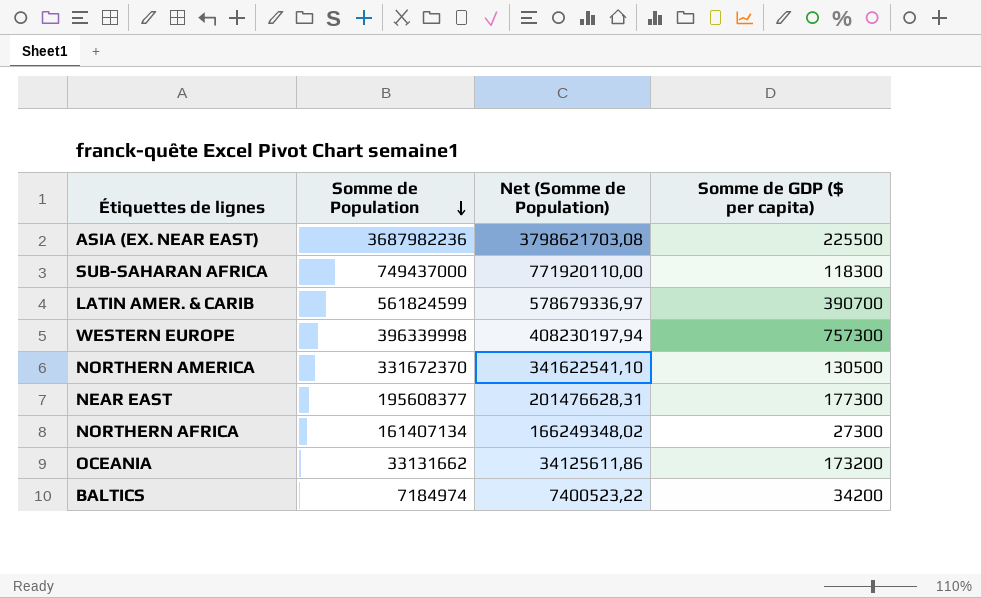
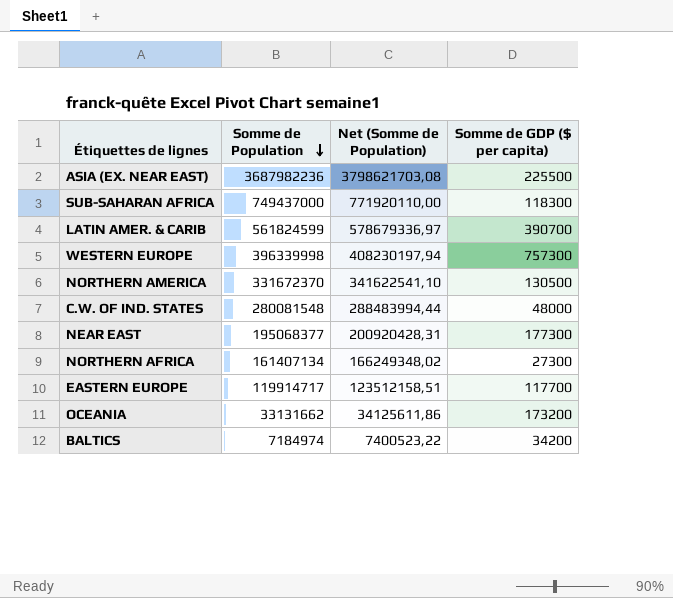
row C.W. OF IND. STATES: none -> 280081548 | 288483994,44 | 48000
NEAR EAST | Somme de Population: 195608377 -> 195068377
NEAR EAST | Net (Somme de Population): 201476628,31 -> 200920428,31
row EASTERN EUROPE: none -> 119914717 | 123512158,51 | 117700

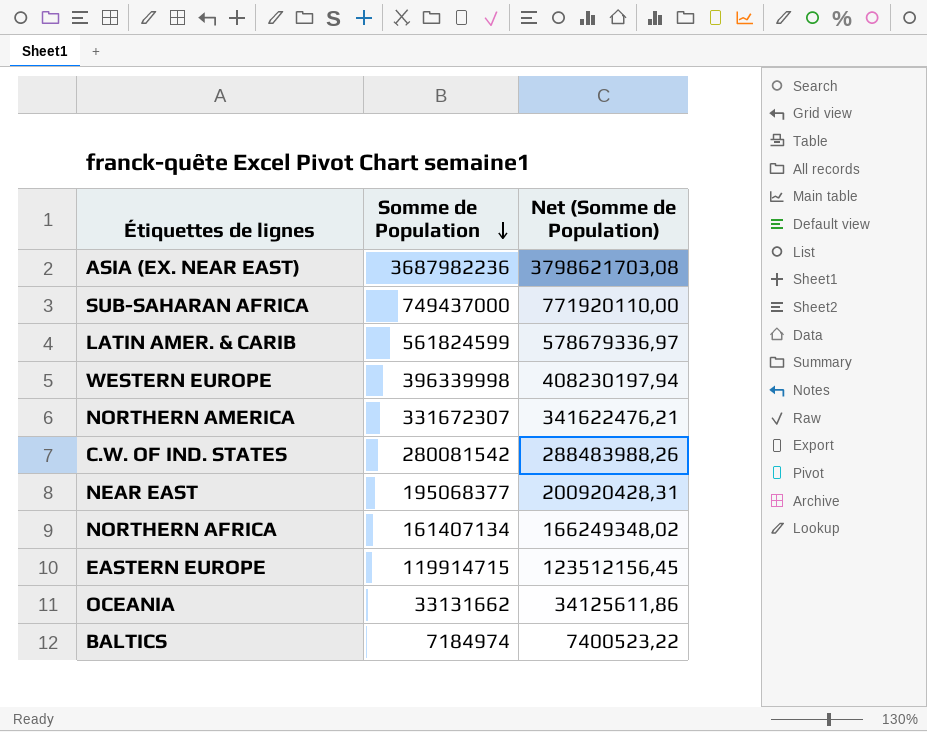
column Somme de GDP ($ per capita) | position: 4 -> none
NORTHERN AMERICA | Somme de Population: 331672370 -> 331672307
NORTHERN AMERICA | Net (Somme de Population): 341622541,10 -> 341622476,21
C.W. OF IND. STATES | Somme de Population: 280081548 -> 280081542
C.W. OF IND. STATES | Net (Somme de Population): 288483994,44 -> 288483988,26
EASTERN EUROPE | Somme de Population: 119914717 -> 119914715
EASTERN EUROPE | Net (Somme de Population): 123512158,51 -> 123512156,45

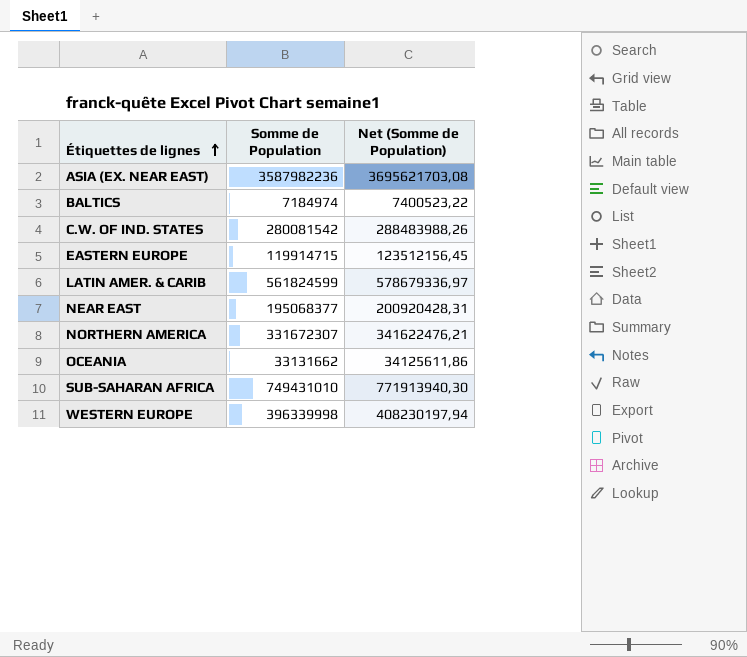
row order: Somme de Population descending -> Étiquettes de lignes ascending
row NORTHERN AFRICA: 161407134 | 166249348,02 -> none
ASIA (EX. NEAR EAST) | Somme de Population: 3687982236 -> 3587982236
ASIA (EX. NEAR EAST) | Net (Somme de Population): 3798621703,08 -> 3695621703,08
SUB-SAHARAN AFRICA | Somme de Population: 749437000 -> 749431010
SUB-SAHARAN AFRICA | Net (Somme de Population): 771920110,00 -> 771913940,30

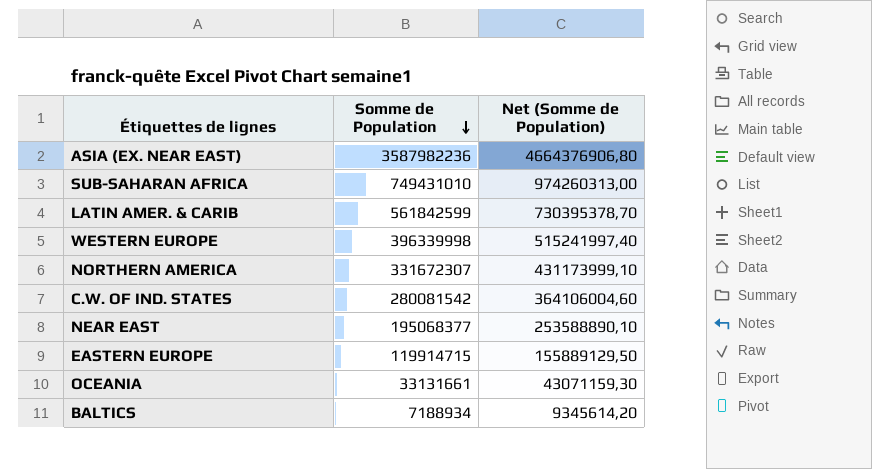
row order: Étiquettes de lignes ascending -> Somme de Population descending
column Net (Somme de Population) | formula: [Somme de Population] * 1,03 -> [Somme de Population] * 1,3
LATIN AMER. & CARIB | Somme de Population: 561824599 -> 561842599
OCEANIA | Somme de Population: 33131662 -> 33131661
BALTICS | Somme de Population: 7184974 -> 7188934

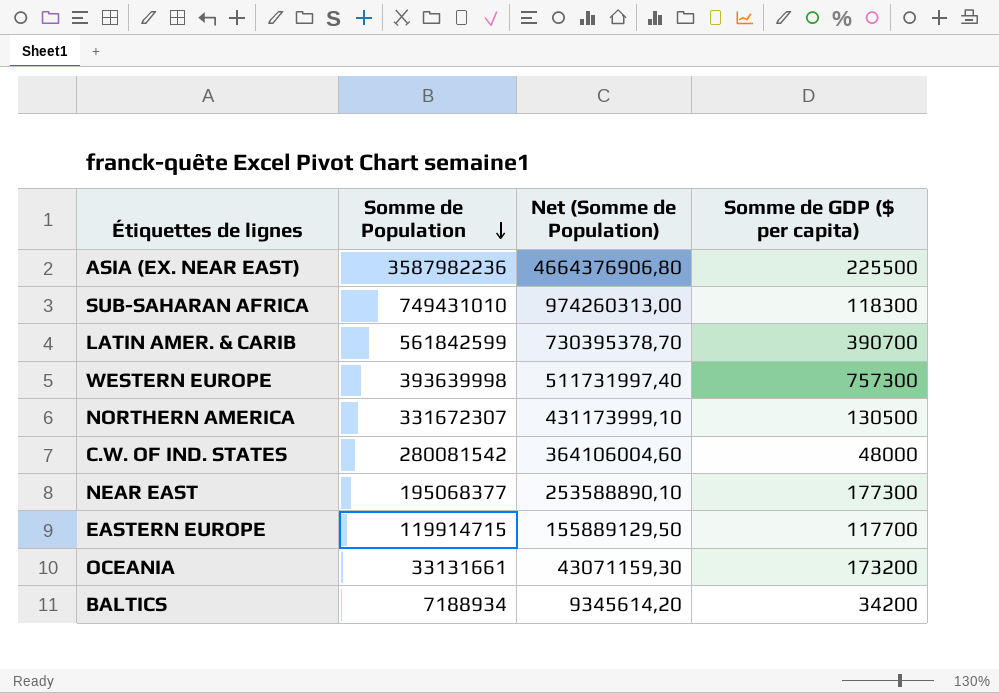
column Somme de GDP ($ per capita) | position: none -> 4
WESTERN EUROPE | Somme de Population: 396339998 -> 393639998
WESTERN EUROPE | Net (Somme de Population): 515241997,40 -> 511731997,40

